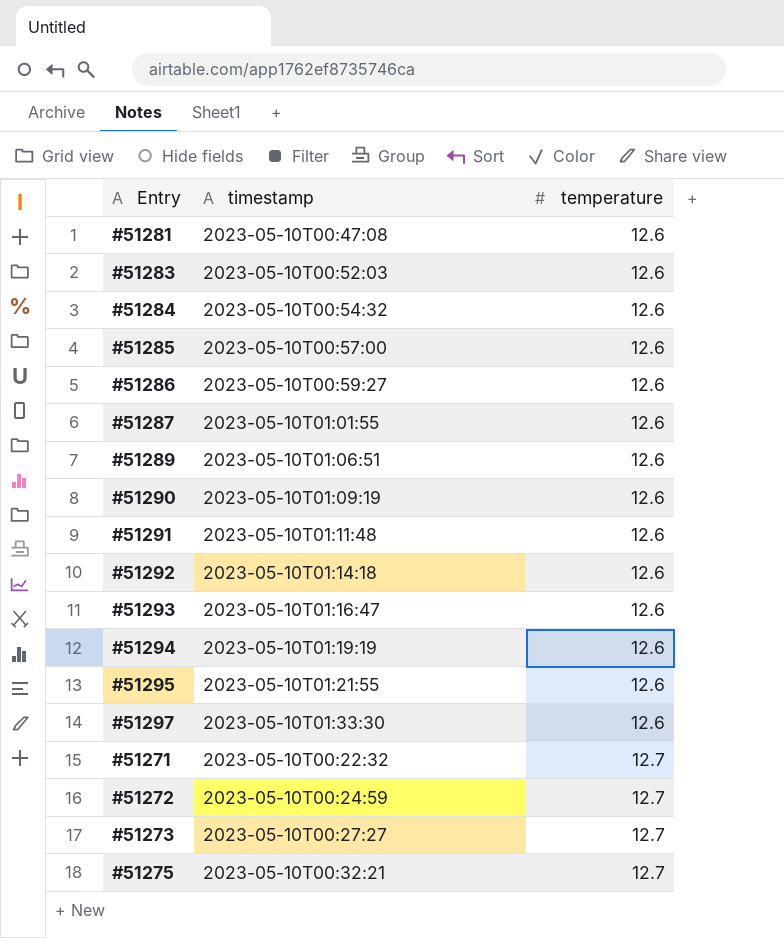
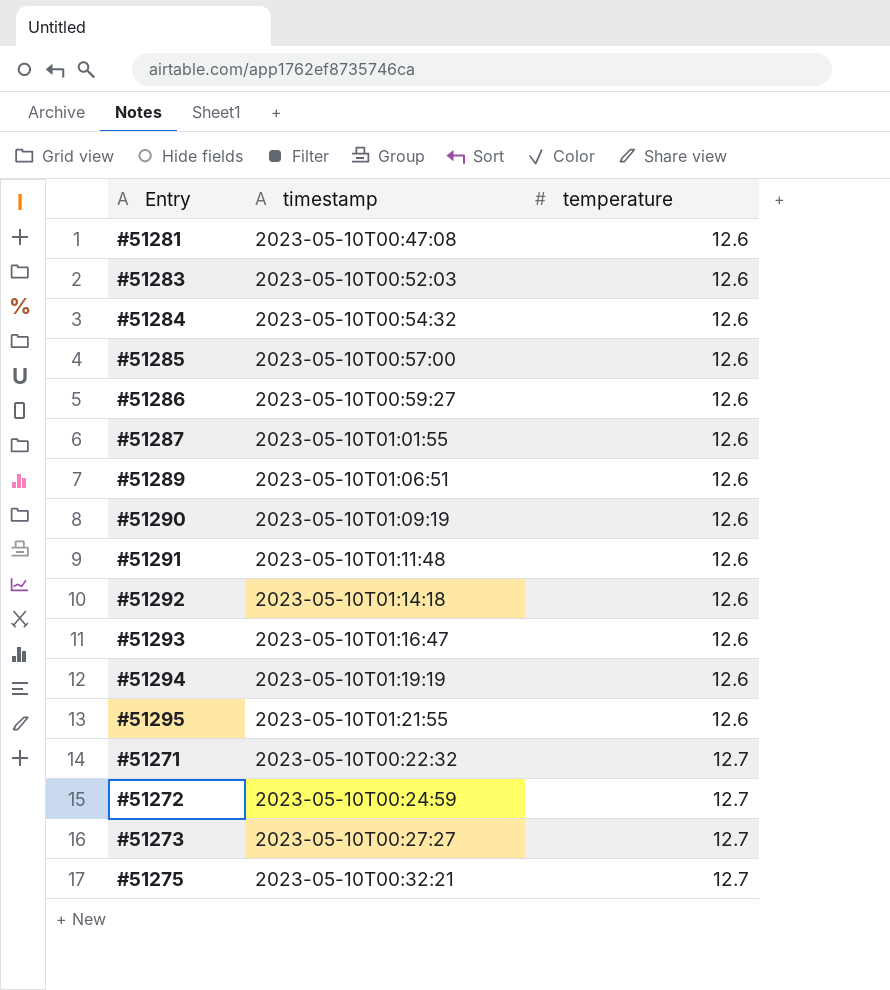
row #51297: 2023-05-10T01:33:30 | 12.6 -> none

